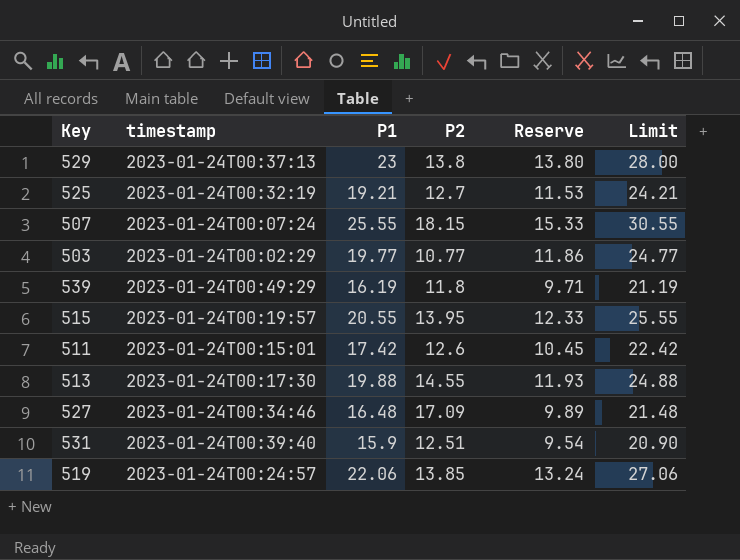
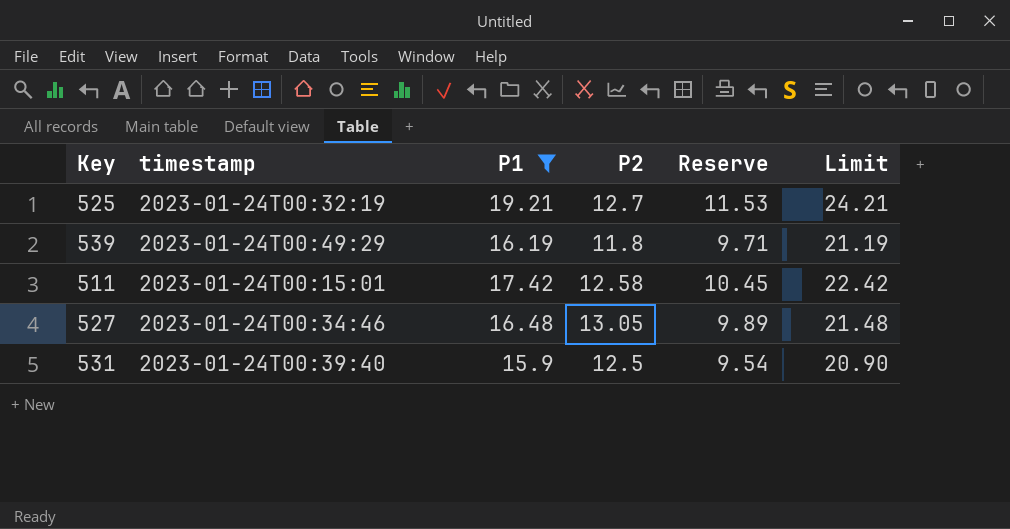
filter: none -> P1 <= 19.21
511 | P2: 12.6 -> 12.58
527 | P2: 17.09 -> 13.05
531 | P2: 12.51 -> 12.5

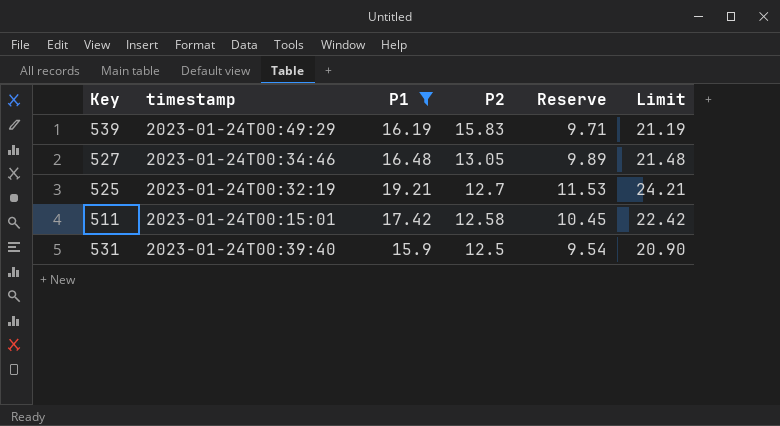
row order: none -> P2 descending
539 | P2: 11.8 -> 15.83

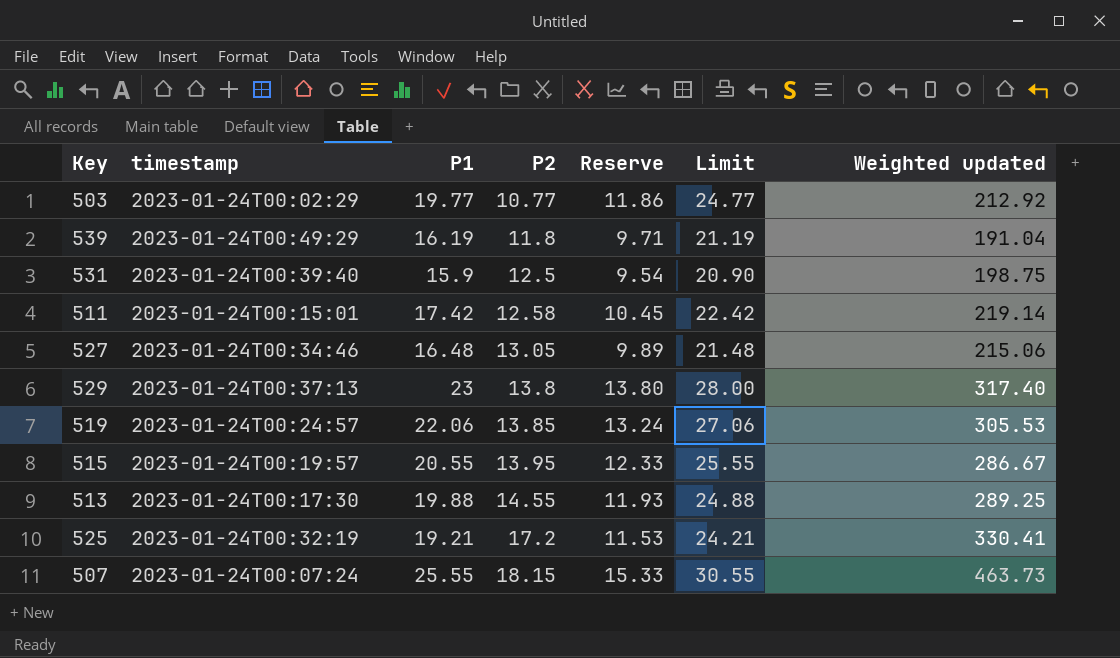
filter: P1 <= 19.21 -> none
row order: P2 descending -> P2 ascending
column Weighted updated | formula: none -> [P1] * [P2]
539 | P2: 15.83 -> 11.8
525 | P2: 12.7 -> 17.2

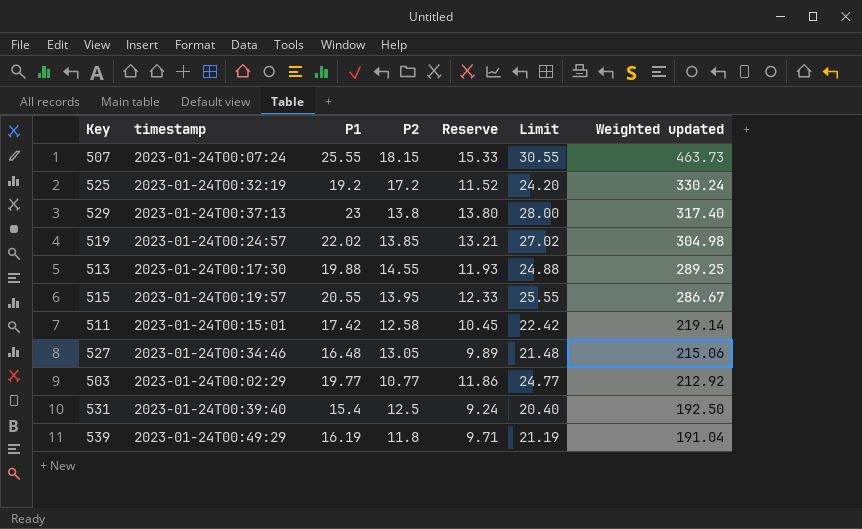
row order: P2 ascending -> Weighted updated descending
525 | P1: 19.21 -> 19.2
525 | Reserve: 11.53 -> 11.52
525 | Limit: 24.21 -> 24.20
525 | Weighted updated: 330.41 -> 330.24
519 | P1: 22.06 -> 22.02
519 | Reserve: 13.24 -> 13.21
519 | Limit: 27.06 -> 27.02
519 | Weighted updated: 305.53 -> 304.98
531 | P1: 15.9 -> 15.4
531 | Reserve: 9.54 -> 9.24
531 | Limit: 20.90 -> 20.40
531 | Weighted updated: 198.75 -> 192.50

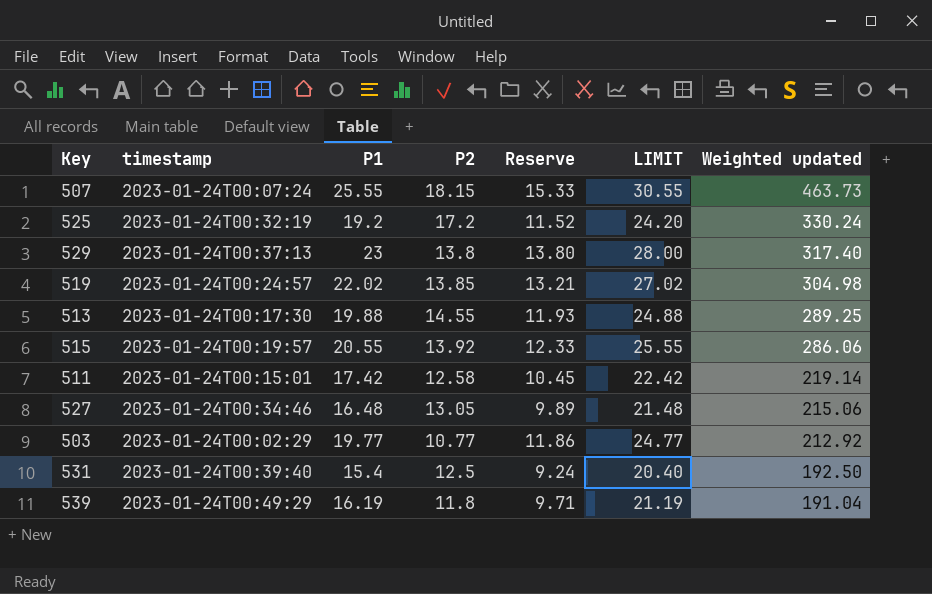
column name: Limit -> LIMIT
515 | P2: 13.95 -> 13.92
515 | Weighted updated: 286.67 -> 286.06

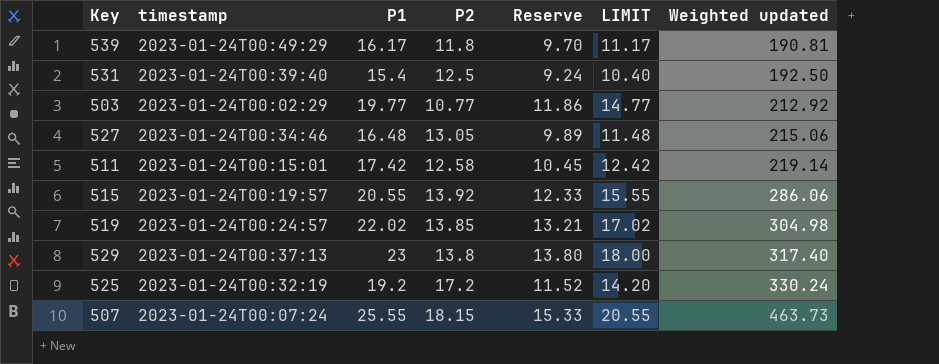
row order: Weighted updated descending -> Weighted updated ascending
column LIMIT | formula: [P1] + 5 -> [P1] - 5
row 513: 2023-01-24T00:17:30 | 19.88 | 14.55 | 11.93 | 24.88 | 289.25 -> none
539 | P1: 16.19 -> 16.17
539 | Reserve: 9.71 -> 9.70
539 | Weighted updated: 191.04 -> 190.81

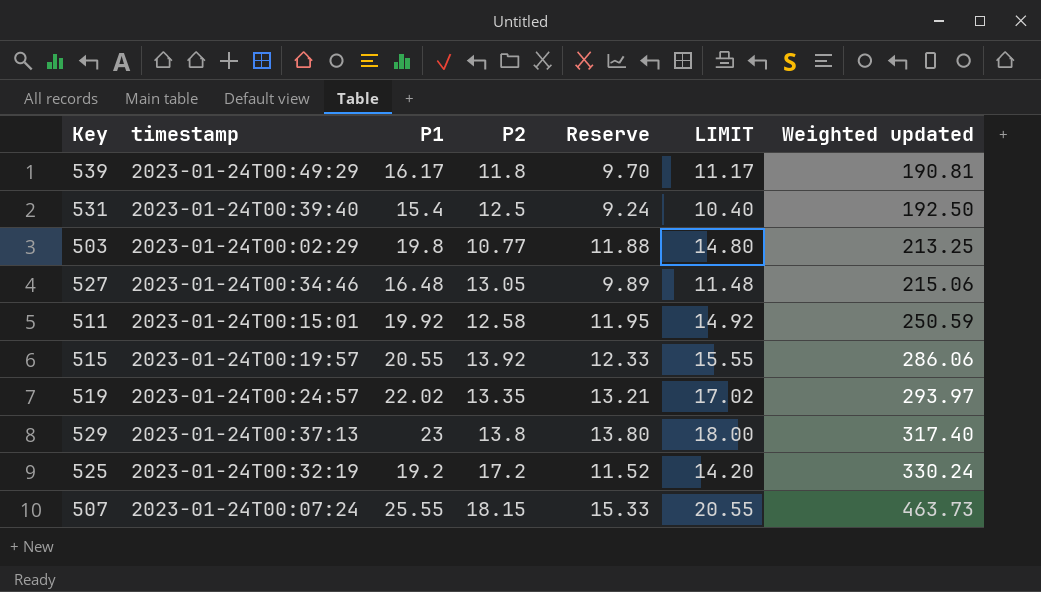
503 | P1: 19.77 -> 19.8
503 | Reserve: 11.86 -> 11.88
503 | LIMIT: 14.77 -> 14.80
503 | Weighted updated: 212.92 -> 213.25
511 | P1: 17.42 -> 19.92
511 | Reserve: 10.45 -> 11.95
511 | LIMIT: 12.42 -> 14.92
511 | Weighted updated: 219.14 -> 250.59
519 | P2: 13.85 -> 13.35
519 | Weighted updated: 304.98 -> 293.97

